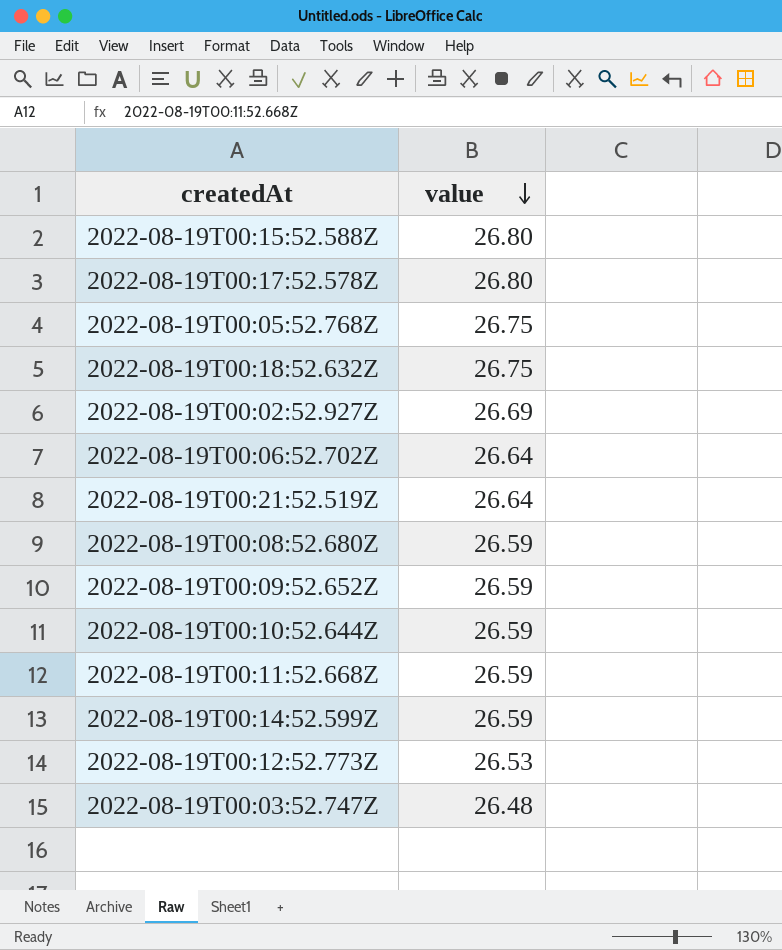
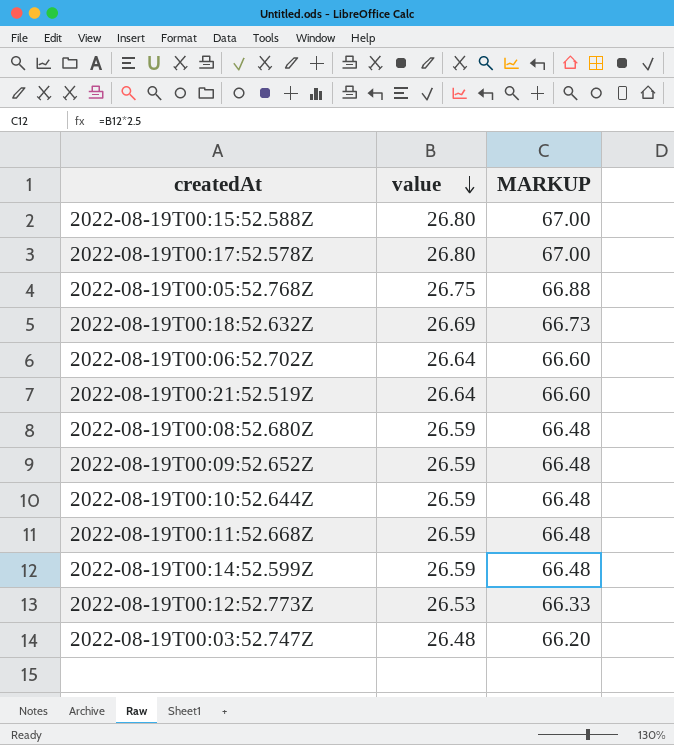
column MARKUP | formula: none -> [value] * 2.5
row 2022-08-19T00:02:52.927Z: 26.69 -> none
2022-08-19T00:18:52.632Z | value: 26.75 -> 26.69

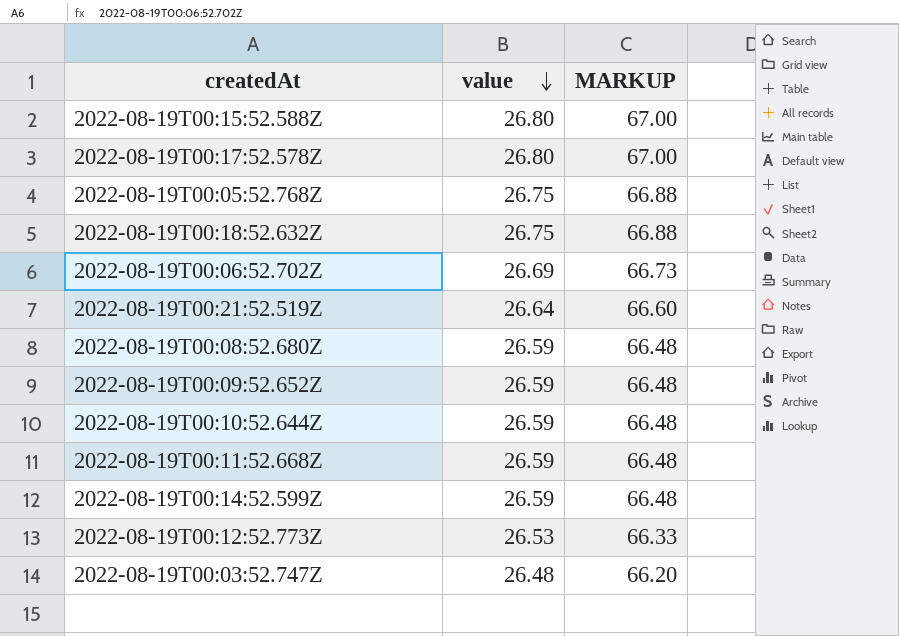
2022-08-19T00:18:52.632Z | value: 26.69 -> 26.75
2022-08-19T00:18:52.632Z | MARKUP: 66.73 -> 66.88
2022-08-19T00:06:52.702Z | value: 26.64 -> 26.69
2022-08-19T00:06:52.702Z | MARKUP: 66.60 -> 66.73

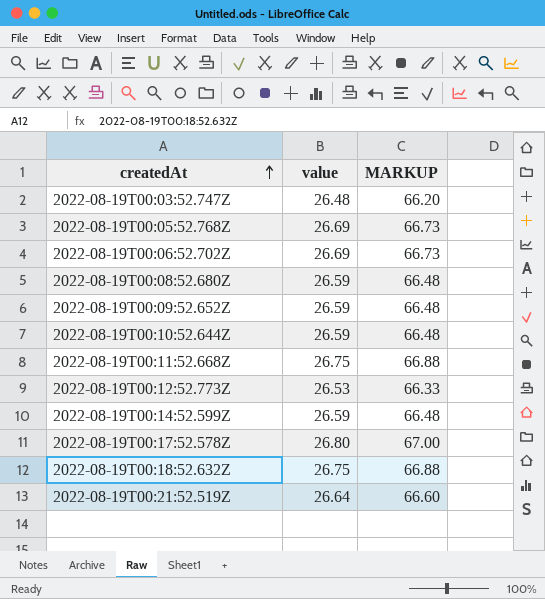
row order: value descending -> createdAt ascending
row 2022-08-19T00:15:52.588Z: 26.80 | 67.00 -> none
2022-08-19T00:05:52.768Z | value: 26.75 -> 26.69
2022-08-19T00:05:52.768Z | MARKUP: 66.88 -> 66.73
2022-08-19T00:11:52.668Z | value: 26.59 -> 26.75
2022-08-19T00:11:52.668Z | MARKUP: 66.48 -> 66.88

